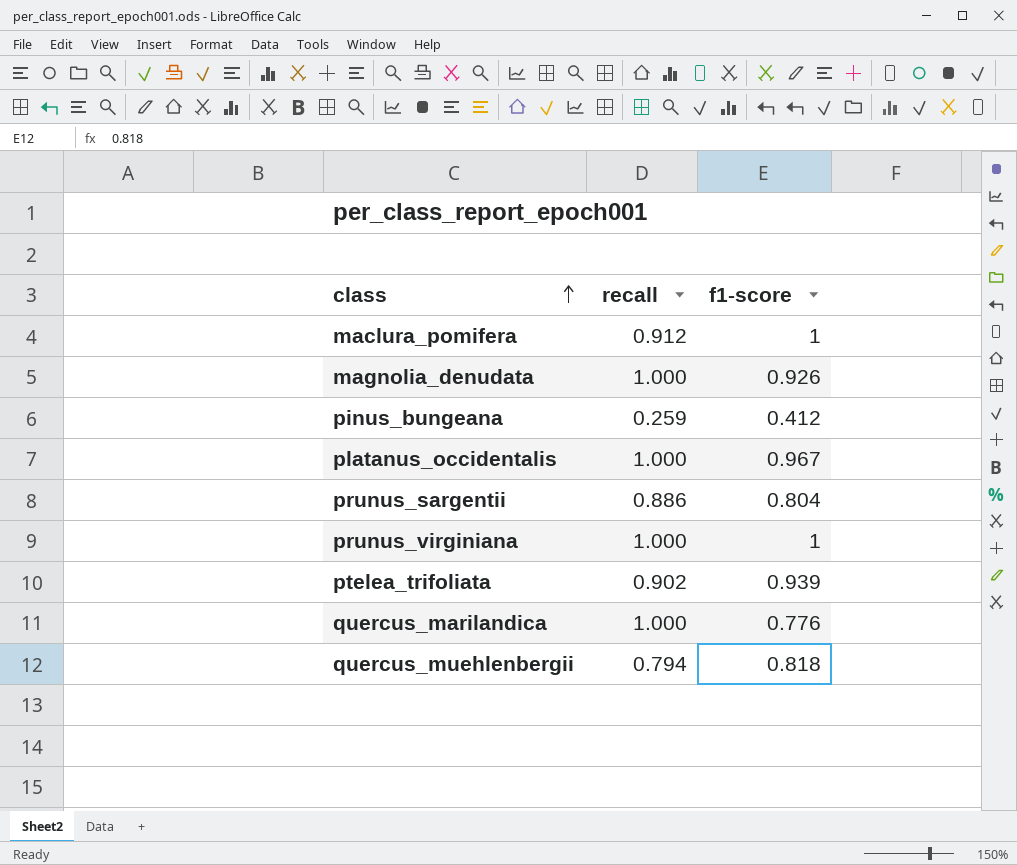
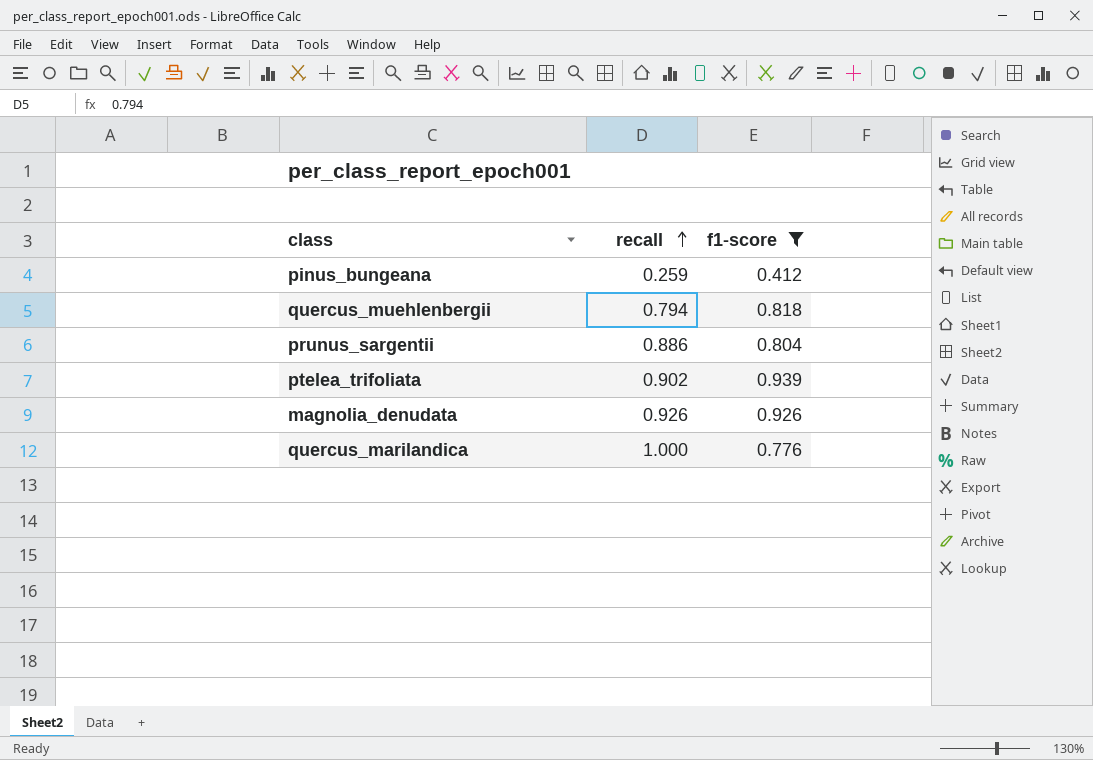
filter: none -> f1-score <= 0.939
row order: class ascending -> recall ascending
magnolia_denudata | recall: 1.000 -> 0.926

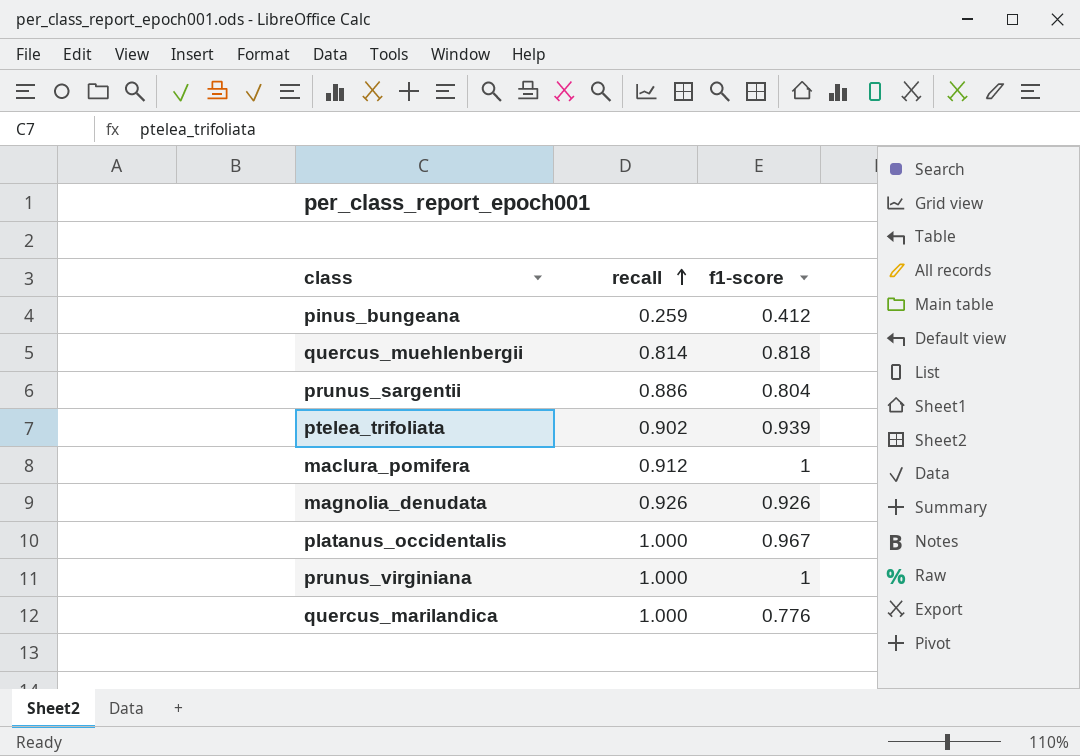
filter: f1-score <= 0.939 -> none
quercus_muehlenbergii | recall: 0.794 -> 0.814

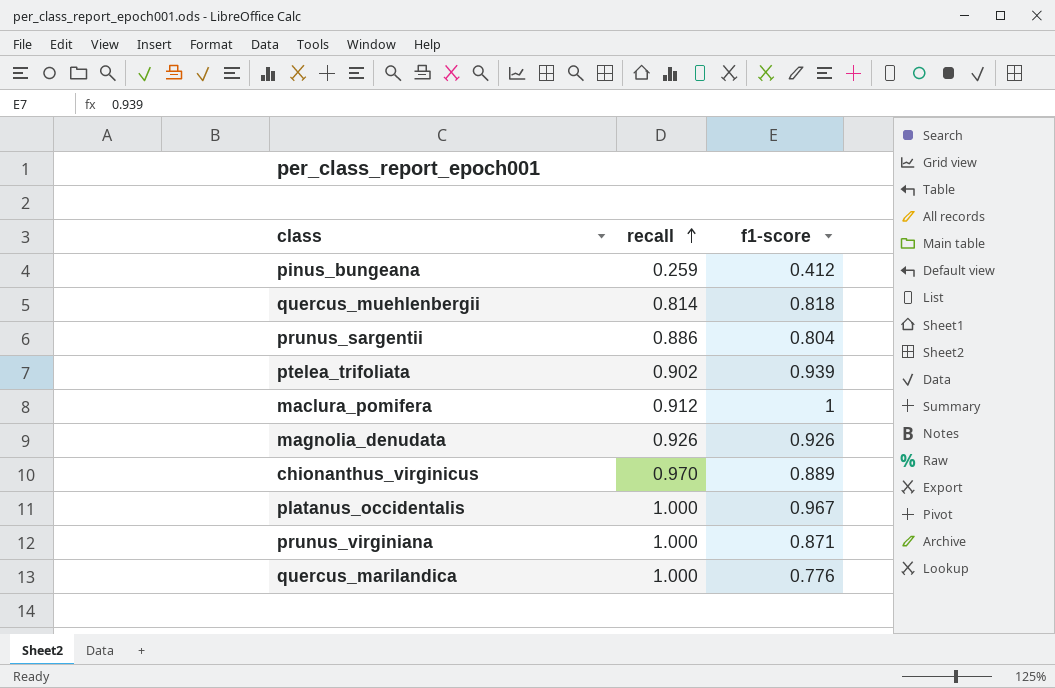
row chionanthus_virginicus: none -> 0.970 | 0.889
prunus_virginiana | f1-score: 1 -> 0.871

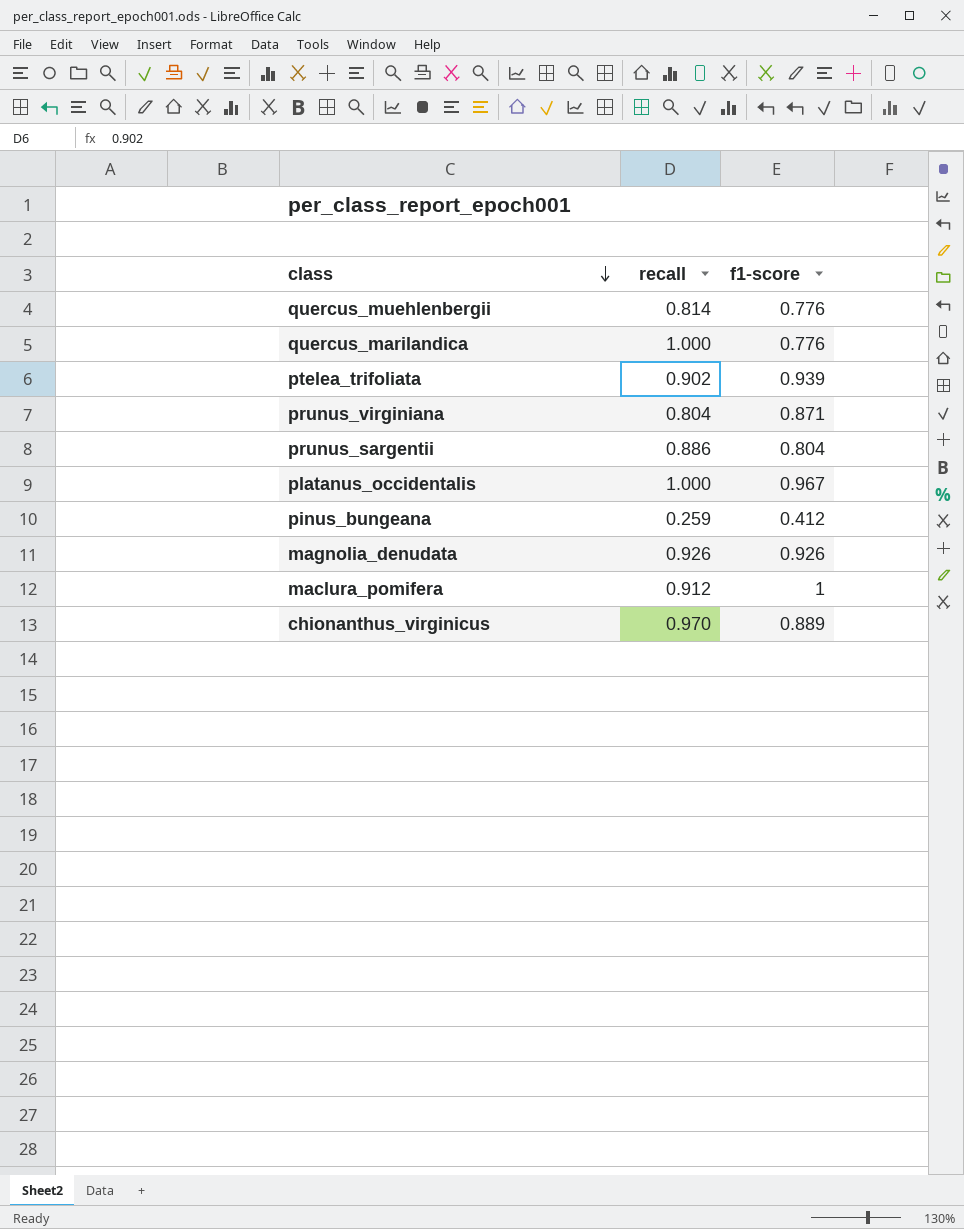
row order: recall ascending -> class descending
quercus_muehlenbergii | f1-score: 0.818 -> 0.776
prunus_virginiana | recall: 1.000 -> 0.804

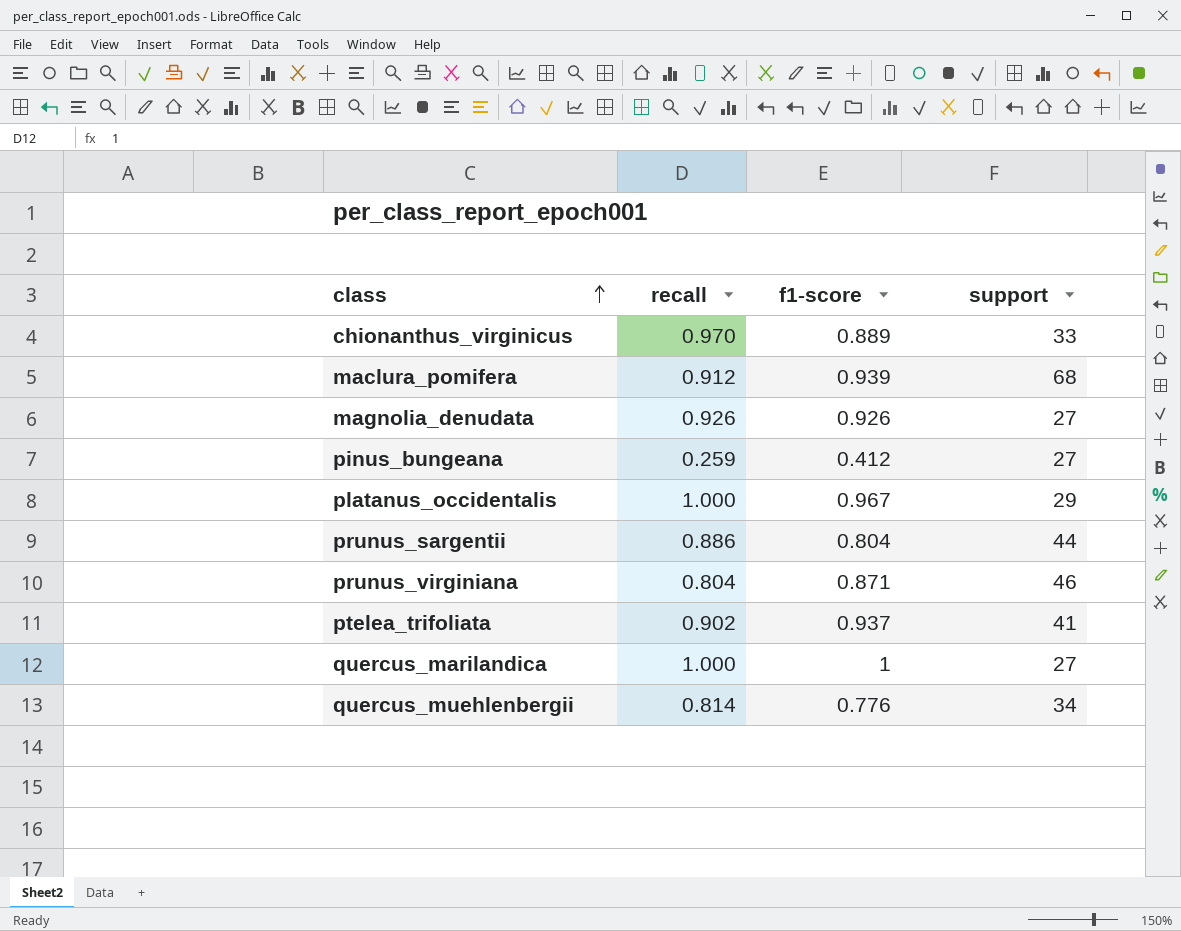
row order: class descending -> class ascending
column support | position: none -> 4
maclura_pomifera | f1-score: 1 -> 0.939
ptelea_trifoliata | f1-score: 0.939 -> 0.937
quercus_marilandica | f1-score: 0.776 -> 1

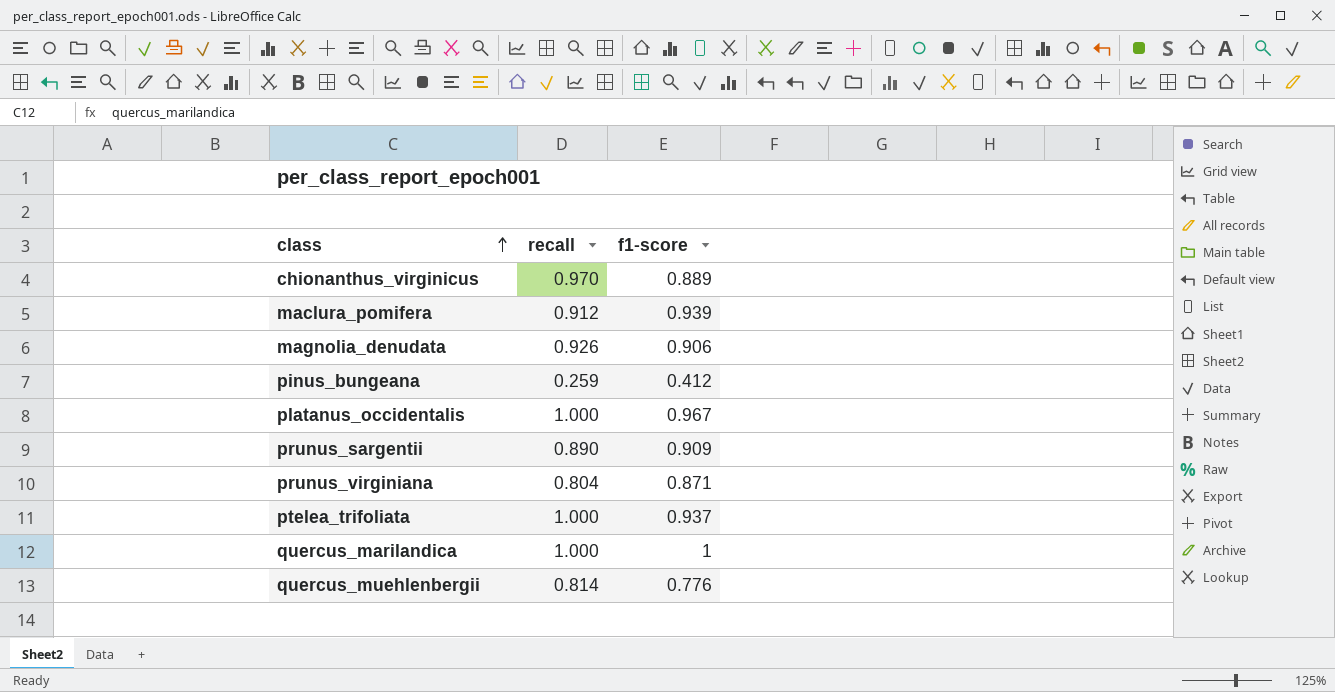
column support | position: 4 -> none
magnolia_denudata | f1-score: 0.926 -> 0.906
prunus_sargentii | recall: 0.886 -> 0.890
prunus_sargentii | f1-score: 0.804 -> 0.909
ptelea_trifoliata | recall: 0.902 -> 1.000

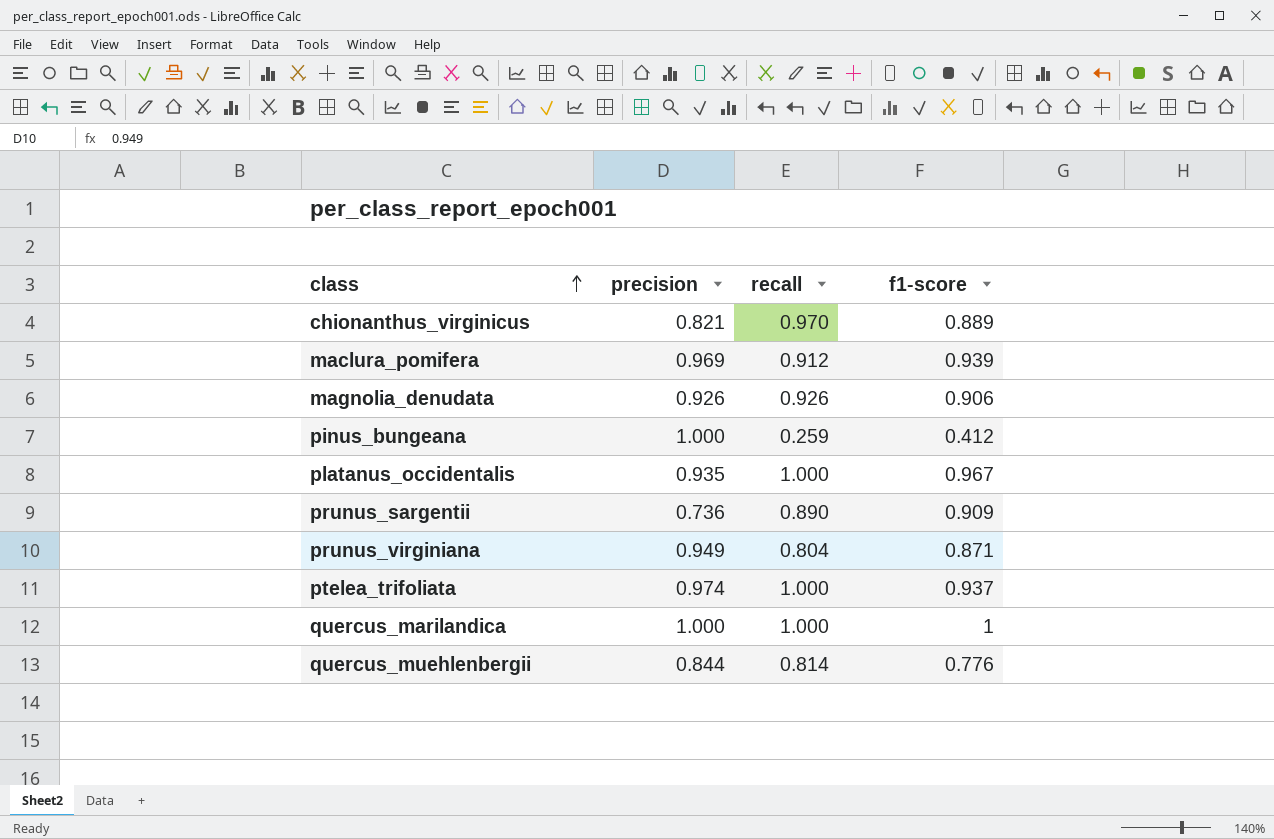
column precision | position: none -> 2

